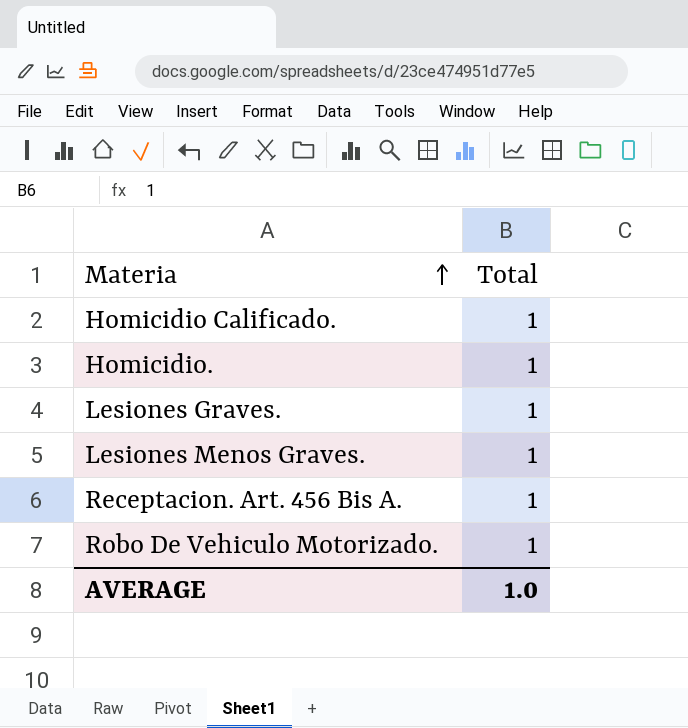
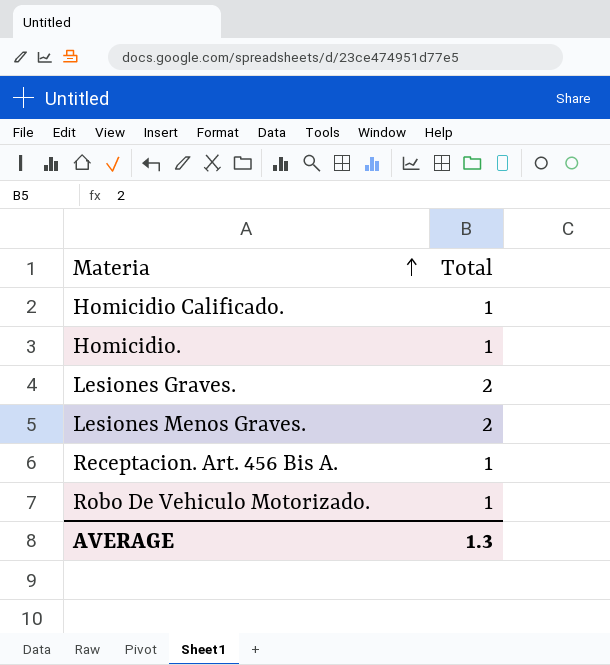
Lesiones Graves. | Total: 1 -> 2
Lesiones Menos Graves. | Total: 1 -> 2
AVERAGE | Total: 1.0 -> 1.3

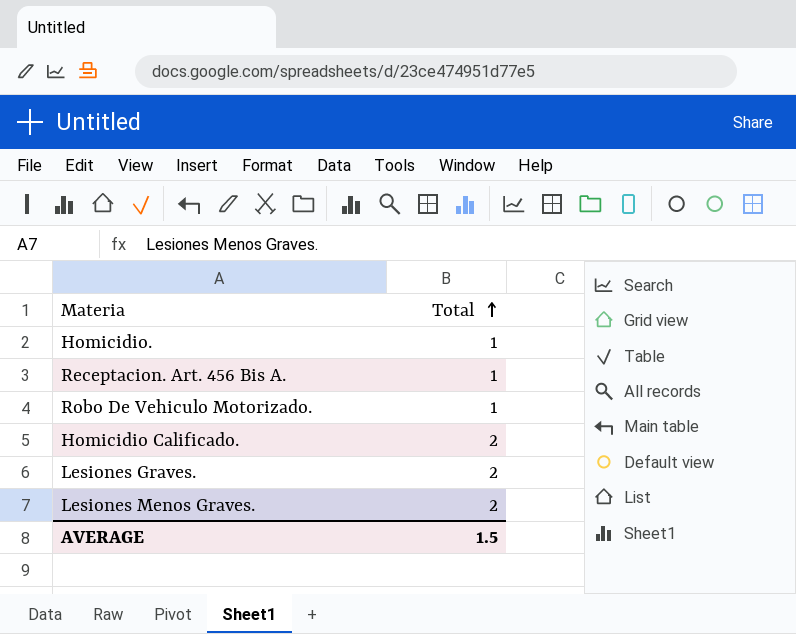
row order: Materia ascending -> Total ascending
Homicidio Calificado. | Total: 1 -> 2
AVERAGE | Total: 1.3 -> 1.5

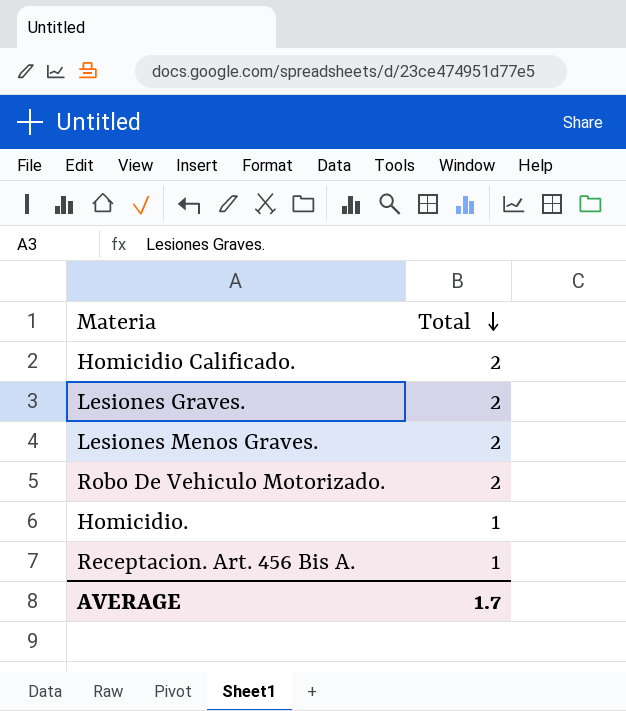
row order: Total ascending -> Total descending
Robo De Vehiculo Motorizado. | Total: 1 -> 2
AVERAGE | Total: 1.5 -> 1.7

